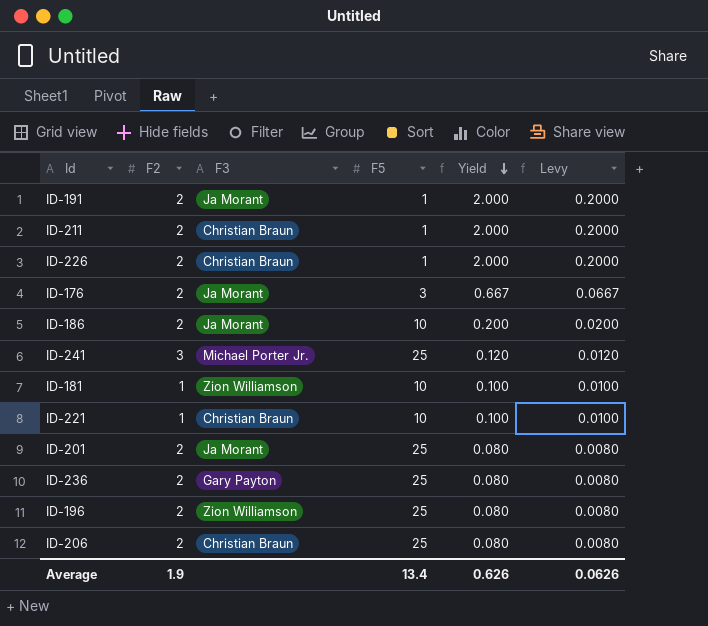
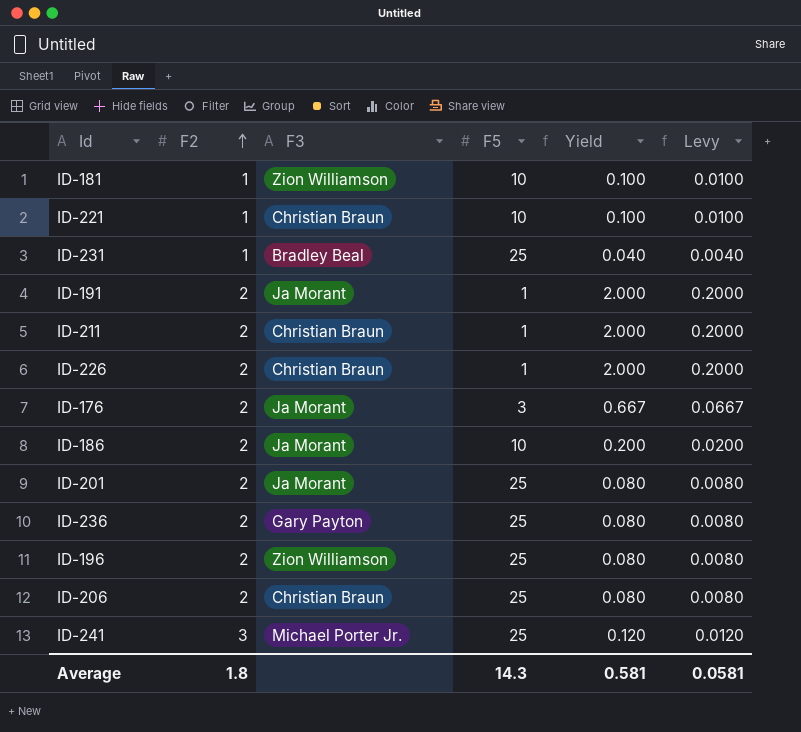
row order: Yield descending -> F2 ascending
row ID-231: none -> 1 | Bradley Beal | 25 | 0.040 | 0.0040
Average | F2: 1.9 -> 1.8
Average | F5: 13.4 -> 14.3
Average | Yield: 0.626 -> 0.581
Average | Levy: 0.0626 -> 0.0581

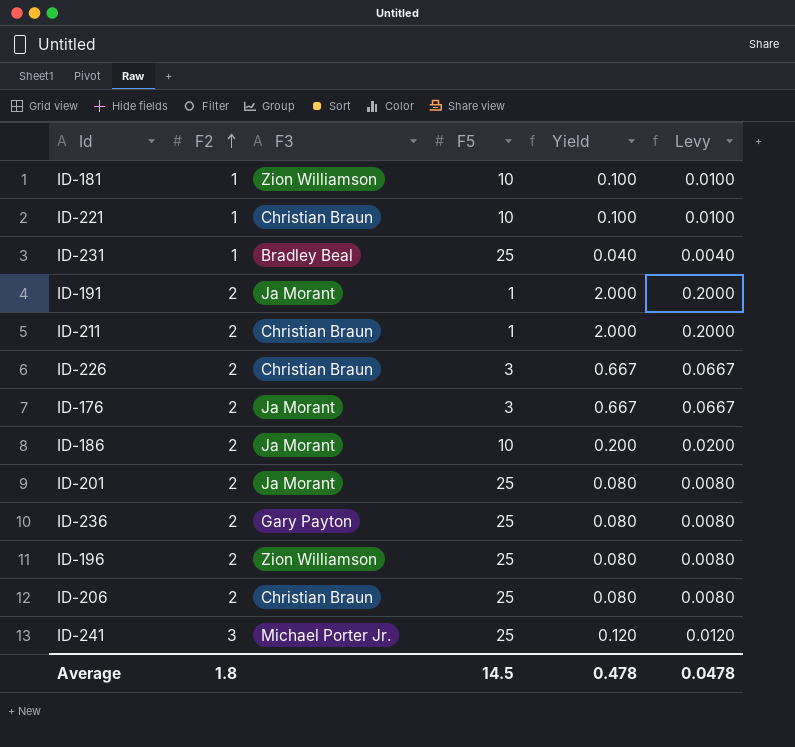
ID-226 | F5: 1 -> 3
ID-226 | Yield: 2.000 -> 0.667
ID-226 | Levy: 0.2000 -> 0.0667
Average | F5: 14.3 -> 14.5
Average | Yield: 0.581 -> 0.478
Average | Levy: 0.0581 -> 0.0478

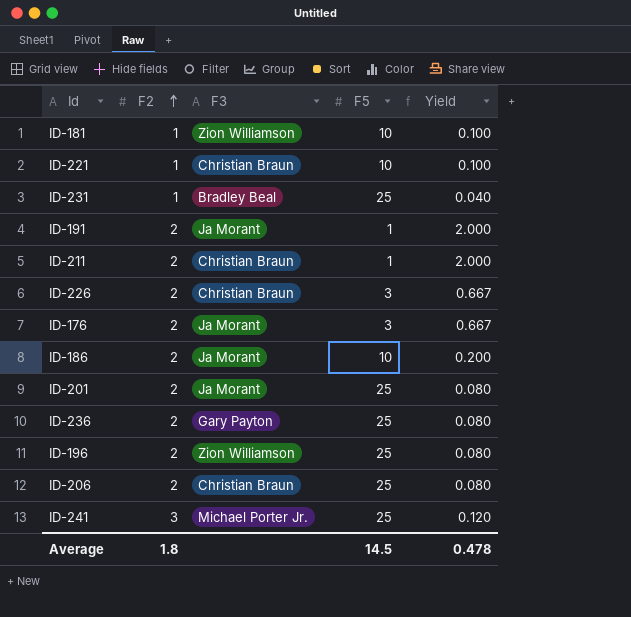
column Levy | formula: [Yield] * 0.1 -> none

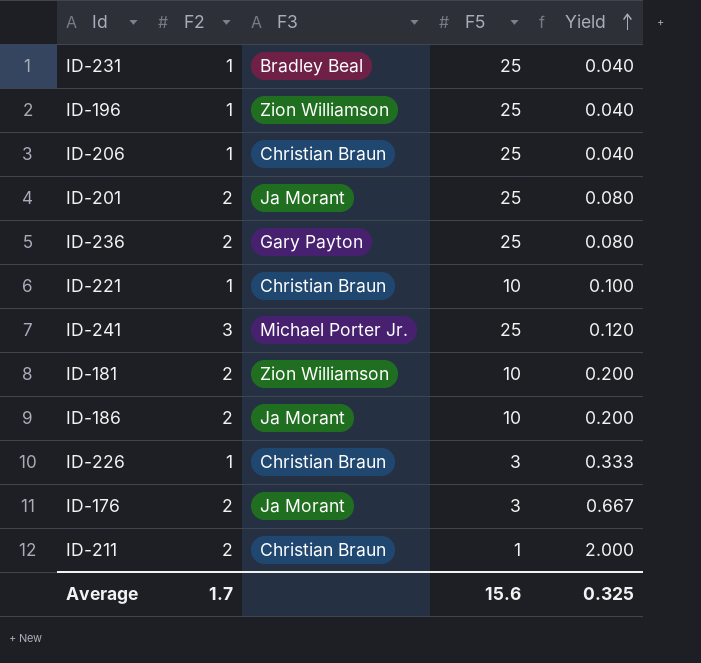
row order: F2 ascending -> Yield ascending
row ID-191: 2 | Ja Morant | 1 | 2.000 -> none
ID-196 | F2: 2 -> 1
ID-196 | Yield: 0.080 -> 0.040
ID-206 | F2: 2 -> 1
ID-206 | Yield: 0.080 -> 0.040
ID-181 | F2: 1 -> 2
ID-181 | Yield: 0.100 -> 0.200
ID-226 | F2: 2 -> 1
ID-226 | Yield: 0.667 -> 0.333
Average | F2: 1.8 -> 1.7
Average | F5: 14.5 -> 15.6
Average | Yield: 0.478 -> 0.325

